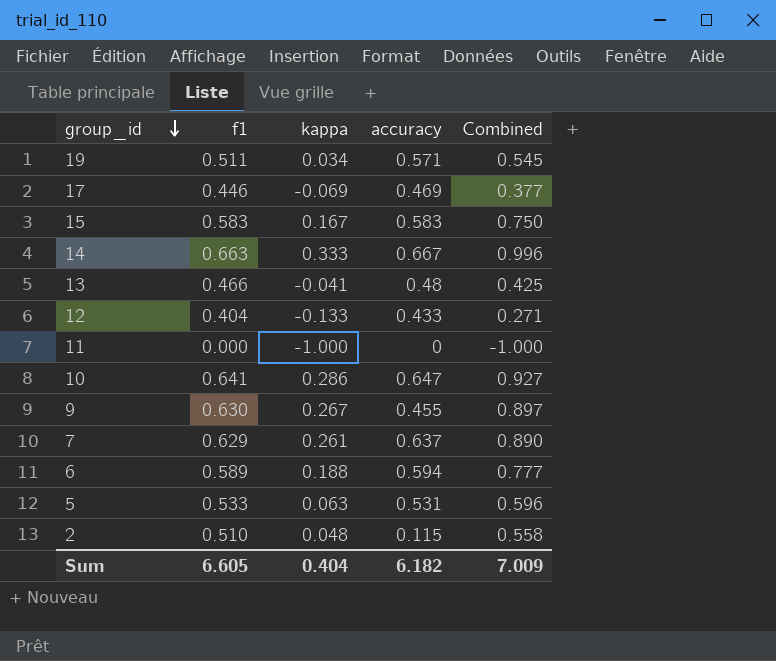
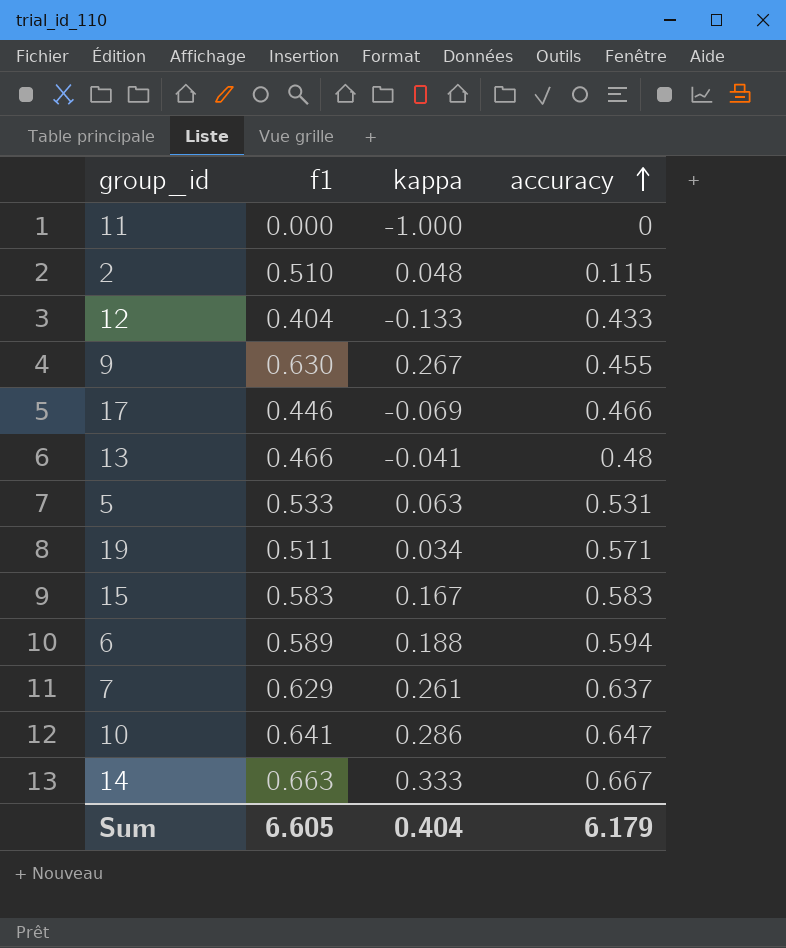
row order: group_id descending -> accuracy ascending
column Combined | formula: [f1] + [kappa] -> none
17 | accuracy: 0.469 -> 0.466
Sum | accuracy: 6.182 -> 6.179

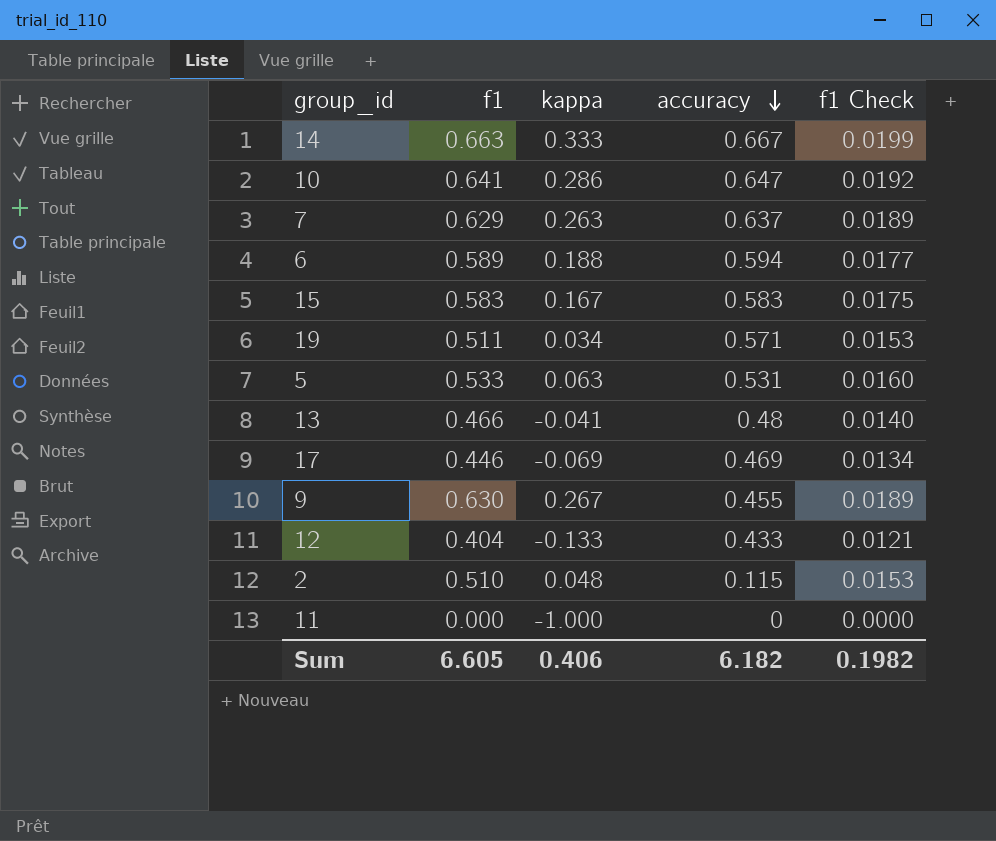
row order: accuracy ascending -> accuracy descending
column f1 Check | formula: none -> [f1] * 0.03
7 | kappa: 0.261 -> 0.263
17 | accuracy: 0.466 -> 0.469
Sum | kappa: 0.404 -> 0.406
Sum | accuracy: 6.179 -> 6.182

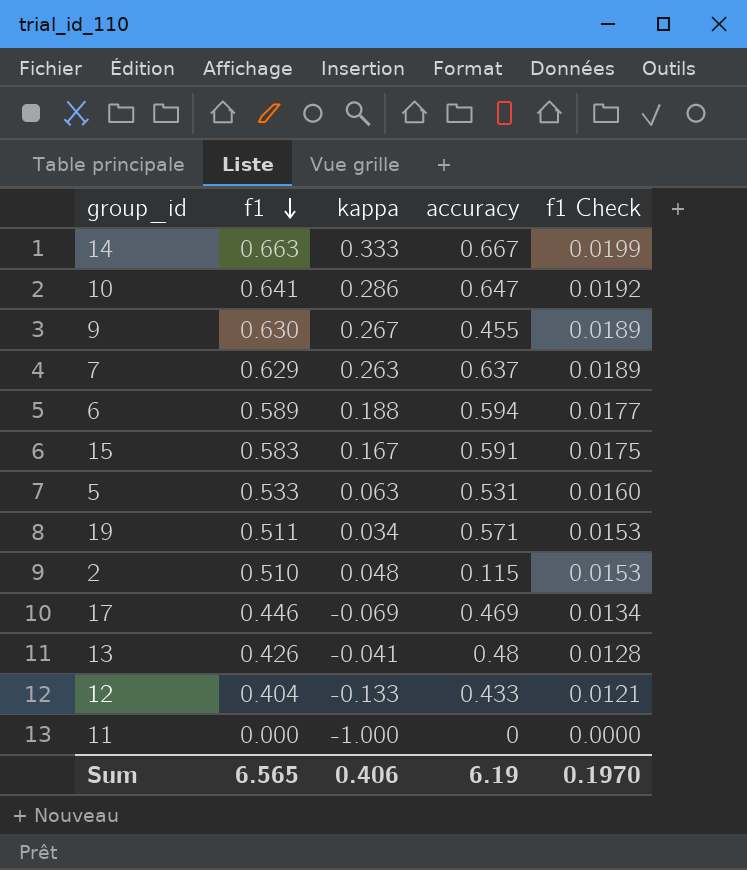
row order: accuracy descending -> f1 descending
15 | accuracy: 0.583 -> 0.591
13 | f1: 0.466 -> 0.426
13 | f1 Check: 0.0140 -> 0.0128
Sum | f1: 6.605 -> 6.565
Sum | accuracy: 6.182 -> 6.19
Sum | f1 Check: 0.1982 -> 0.1970

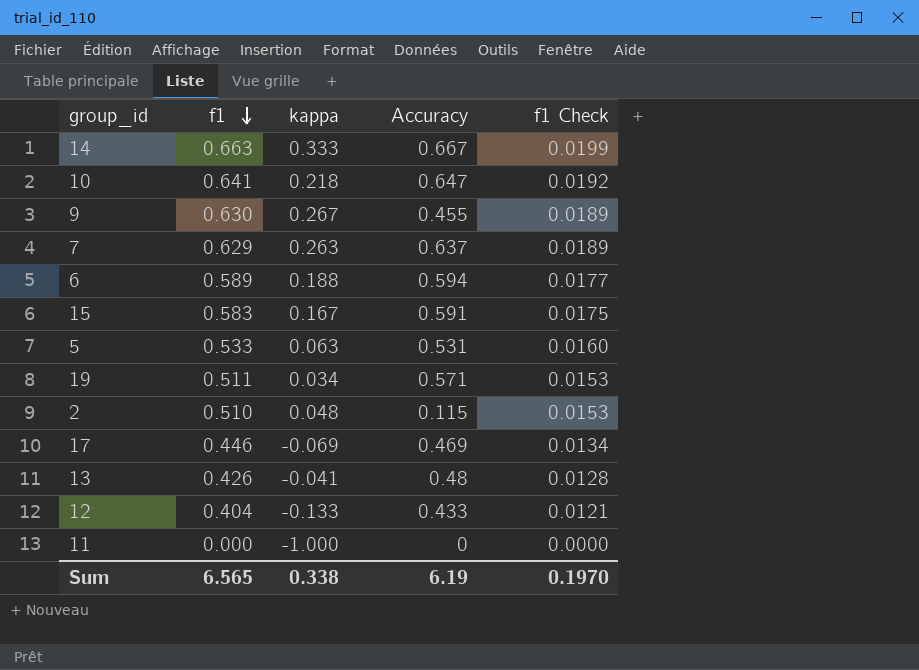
column name: accuracy -> Accuracy
10 | kappa: 0.286 -> 0.218
Sum | kappa: 0.406 -> 0.338

